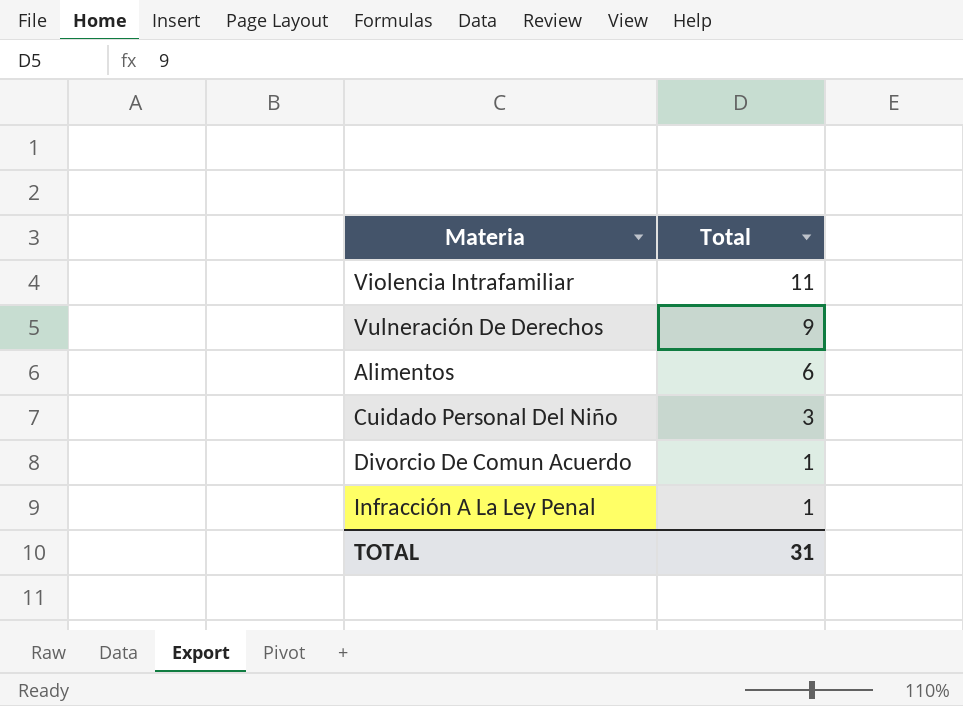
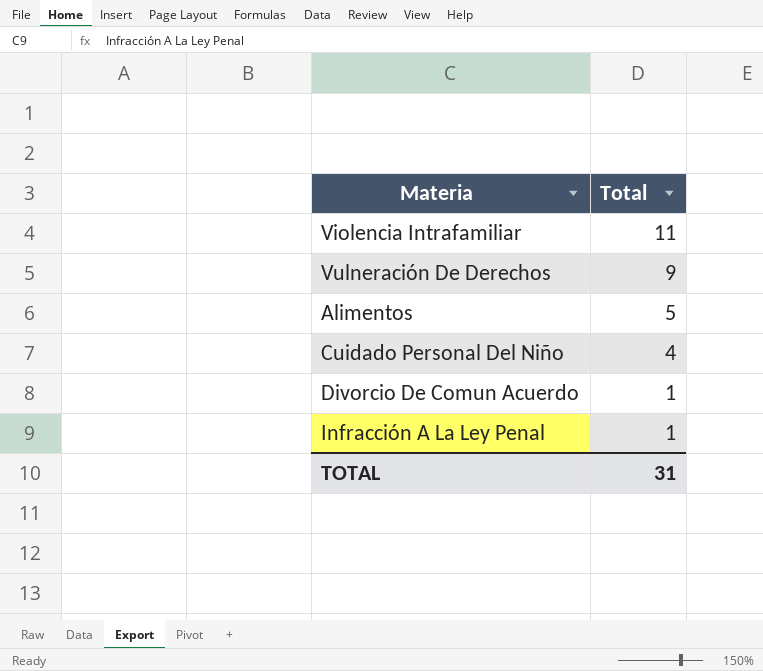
Alimentos | Total: 6 -> 5
Cuidado Personal Del Niño | Total: 3 -> 4

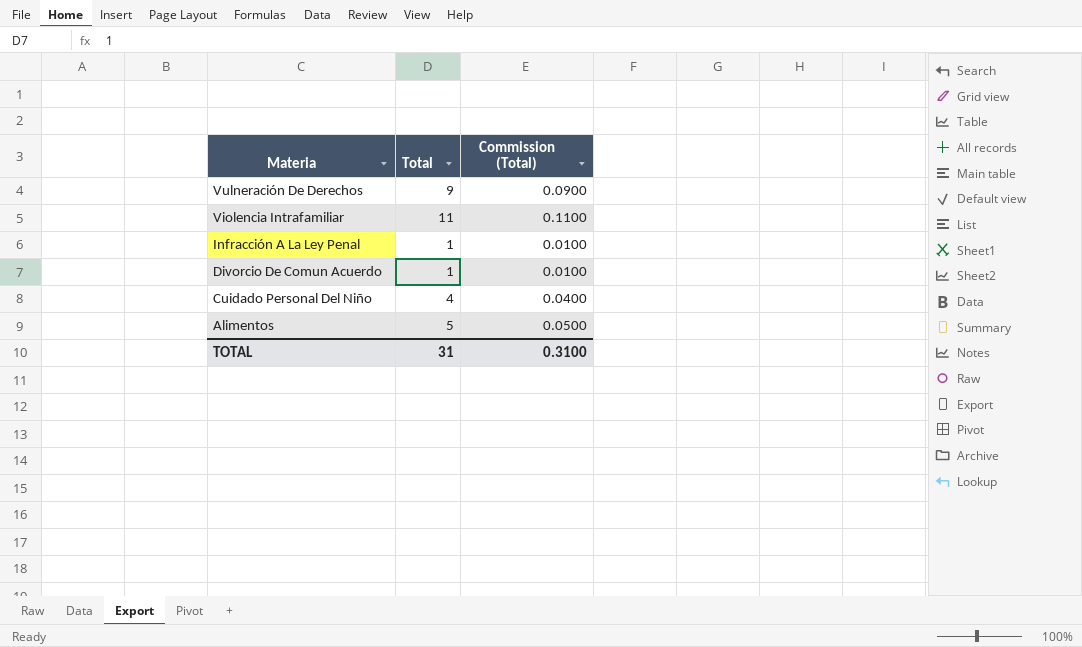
row order: Total descending -> Materia descending
column Commission (Total) | formula: none -> [Total] * 0.01

